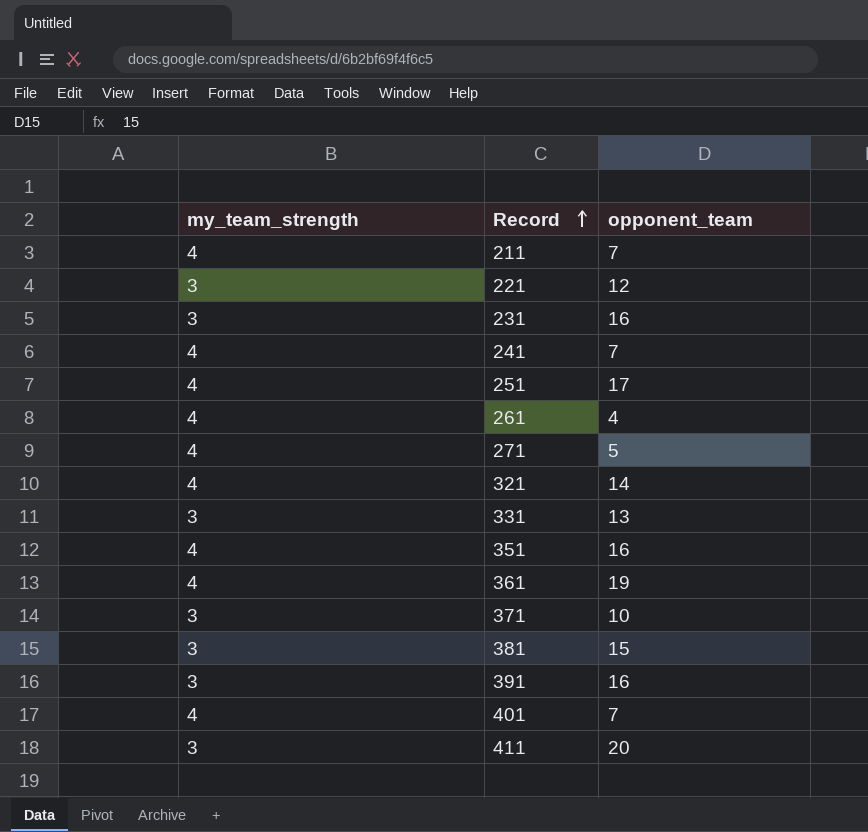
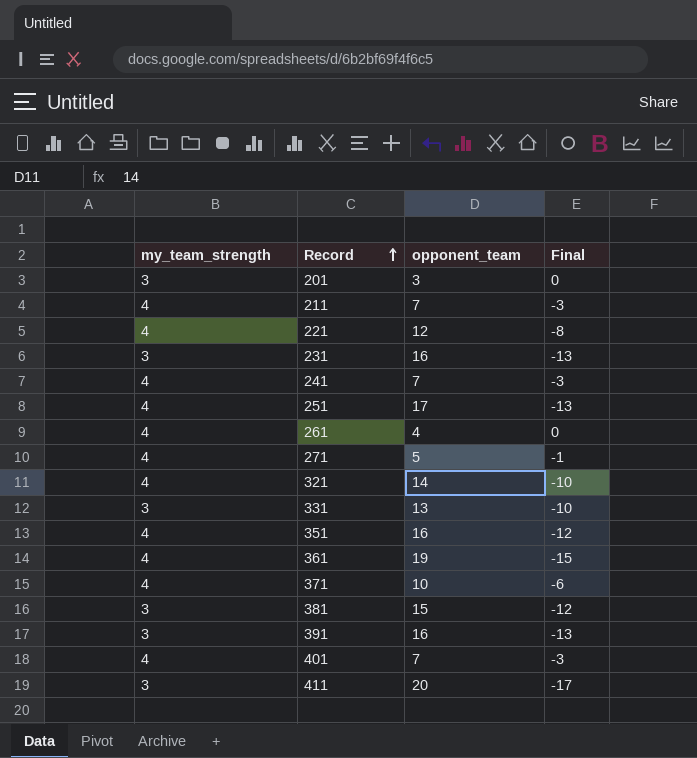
column Final | formula: none -> [my_team_strength] - [opponent_team]
row 201: none -> 3 | 3 | 0
221 | my_team_strength: 3 -> 4
371 | my_team_strength: 3 -> 4

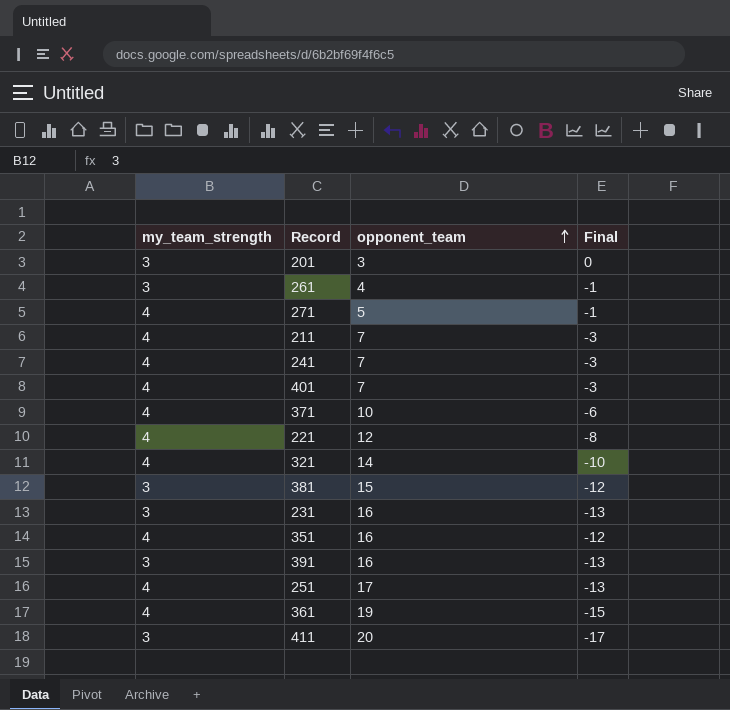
row order: Record ascending -> opponent_team ascending
row 331: 3 | 13 | -10 -> none
261 | my_team_strength: 4 -> 3
261 | Final: 0 -> -1

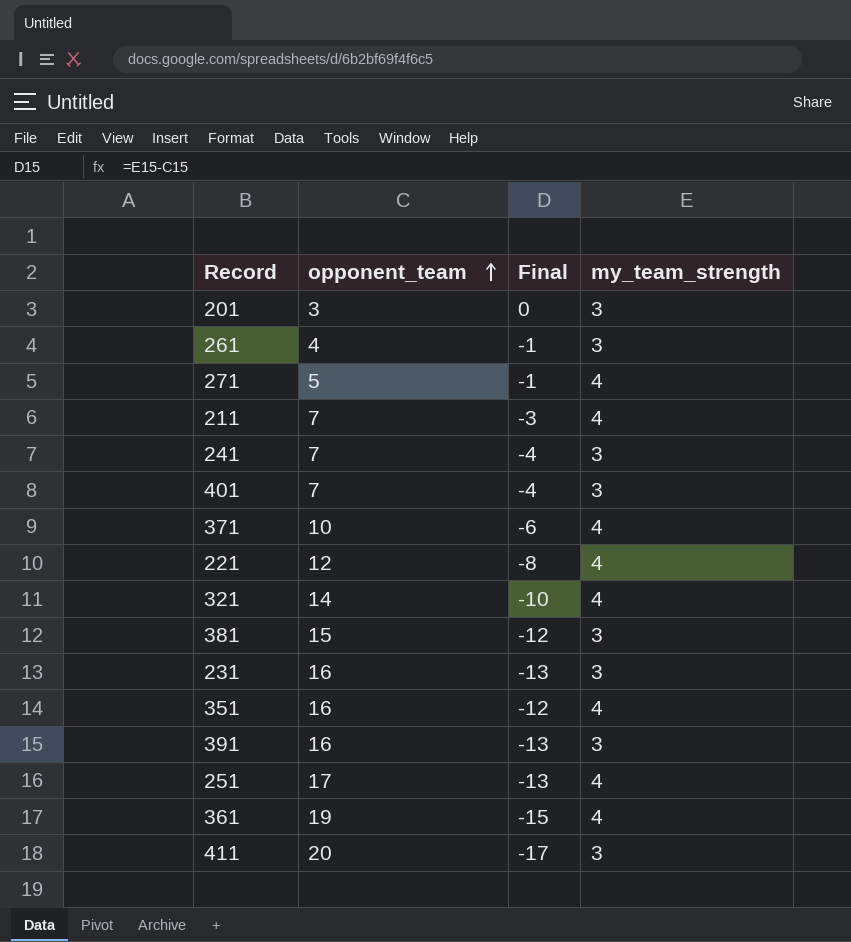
column my_team_strength | position: 1 -> 4
241 | Final: -3 -> -4
241 | my_team_strength: 4 -> 3
401 | Final: -3 -> -4
401 | my_team_strength: 4 -> 3

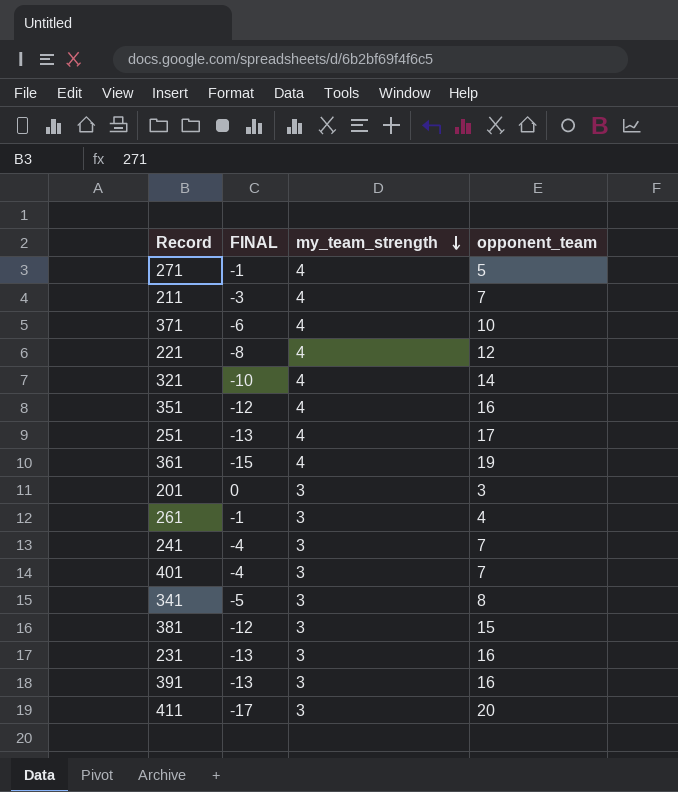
row order: opponent_team ascending -> my_team_strength descending
column name: Final -> FINAL
column opponent_team | position: 2 -> 4
row 341: none -> -5 | 3 | 8

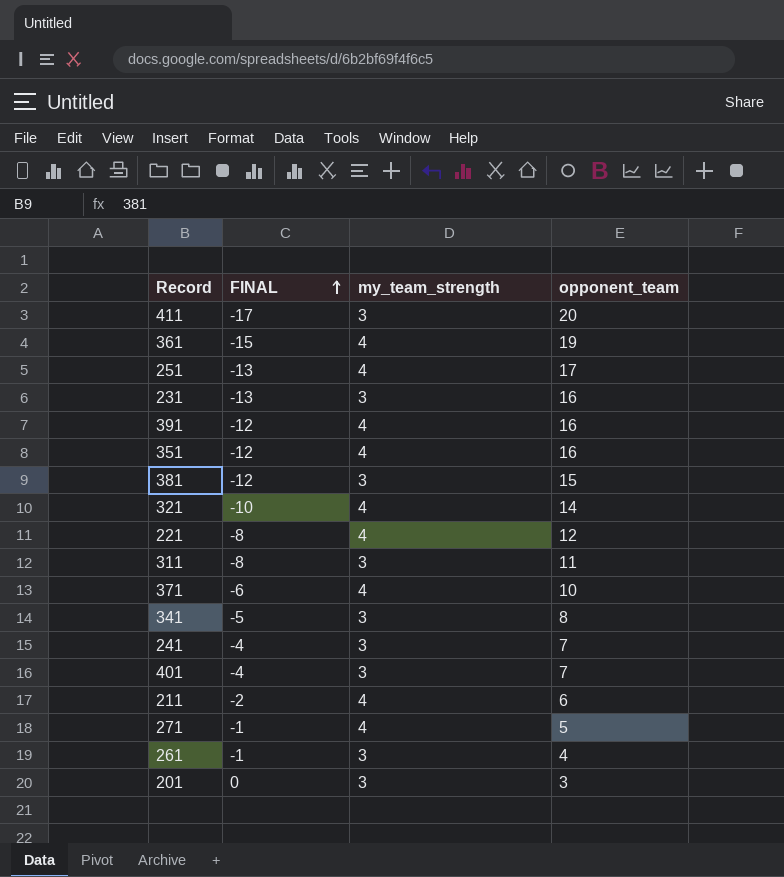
row order: my_team_strength descending -> FINAL ascending
391 | FINAL: -13 -> -12
391 | my_team_strength: 3 -> 4
row 311: none -> -8 | 3 | 11
211 | FINAL: -3 -> -2
211 | opponent_team: 7 -> 6

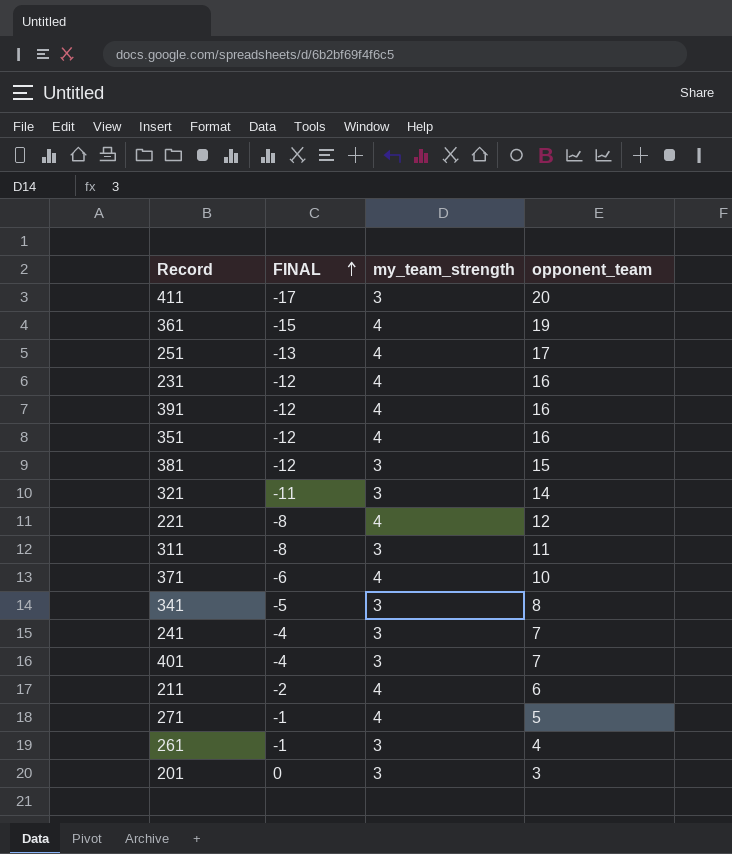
231 | FINAL: -13 -> -12
231 | my_team_strength: 3 -> 4
321 | FINAL: -10 -> -11
321 | my_team_strength: 4 -> 3

